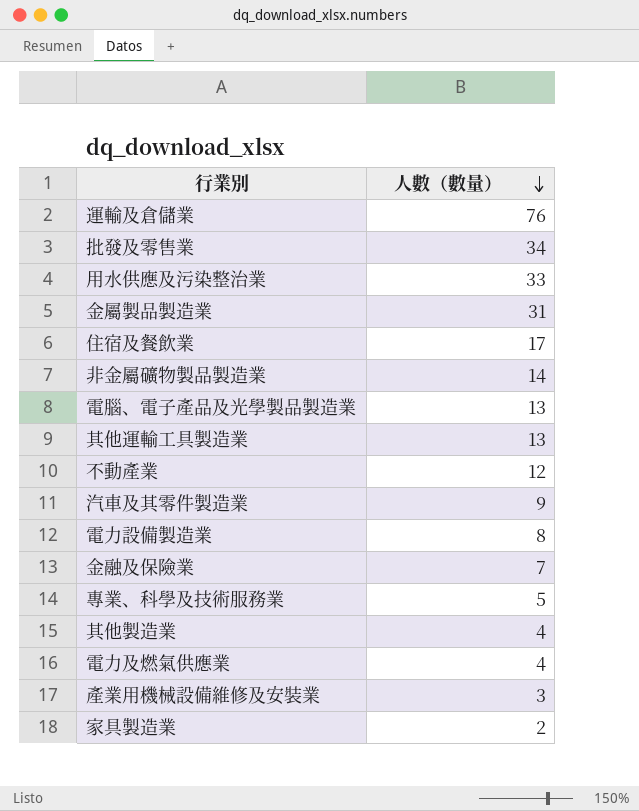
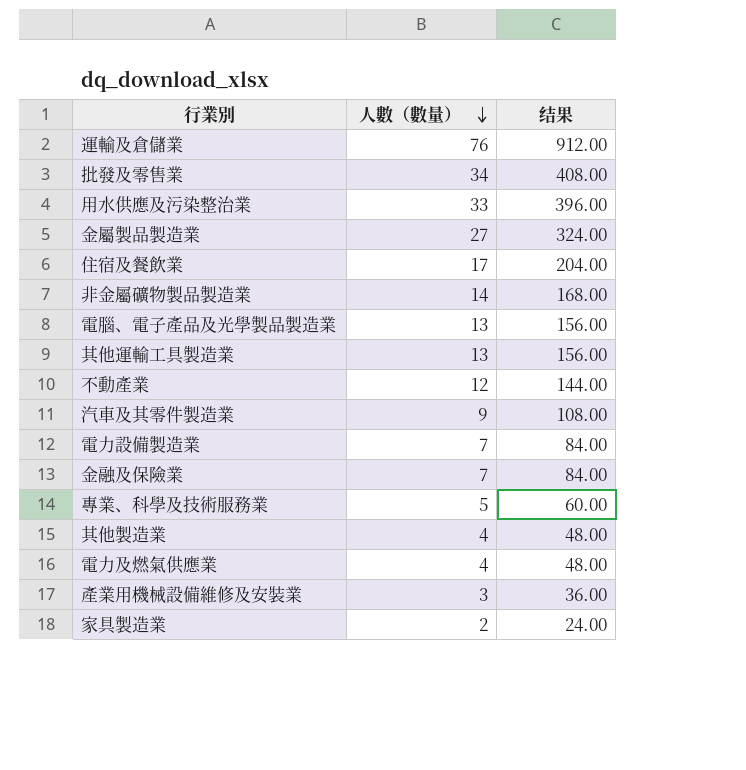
column 结果 | formula: none -> [人數（數量）] * 12
金屬製品製造業 | 人數（數量）: 31 -> 27
電力設備製造業 | 人數（數量）: 8 -> 7

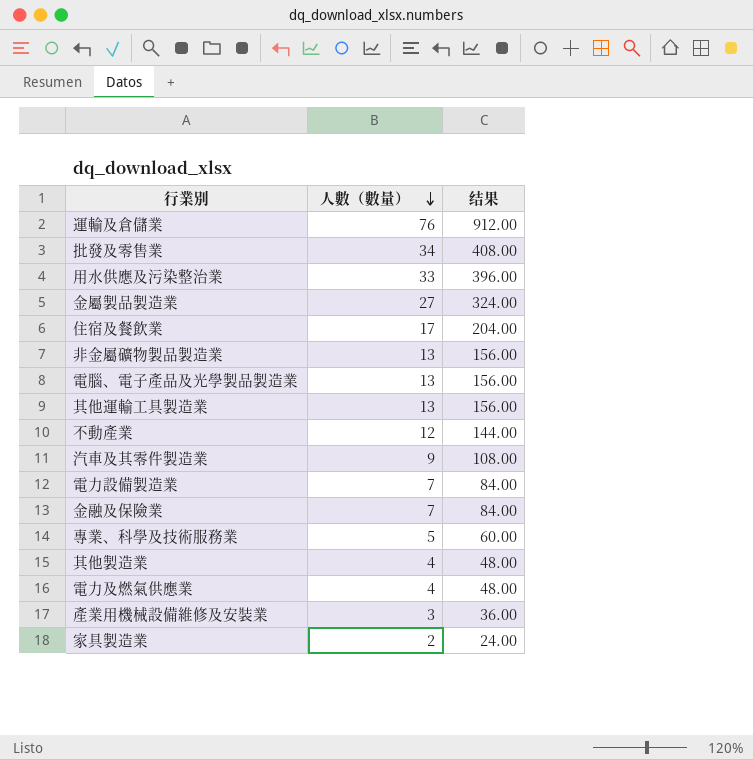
非金屬礦物製品製造業 | 人數（數量）: 14 -> 13
非金屬礦物製品製造業 | 结果: 168.00 -> 156.00

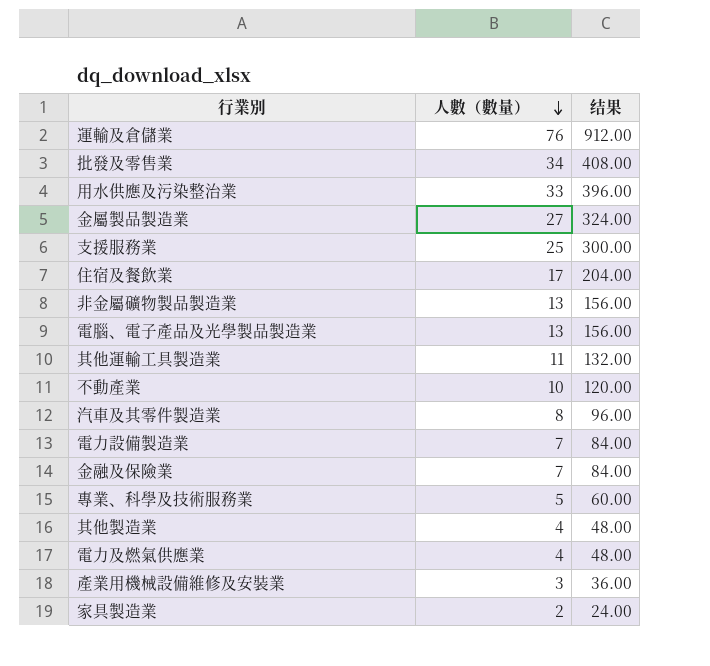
row 支援服務業: none -> 25 | 300.00
其他運輸工具製造業 | 人數（數量）: 13 -> 11
其他運輸工具製造業 | 结果: 156.00 -> 132.00
不動產業 | 人數（數量）: 12 -> 10
不動產業 | 结果: 144.00 -> 120.00
汽車及其零件製造業 | 人數（數量）: 9 -> 8
汽車及其零件製造業 | 结果: 108.00 -> 96.00

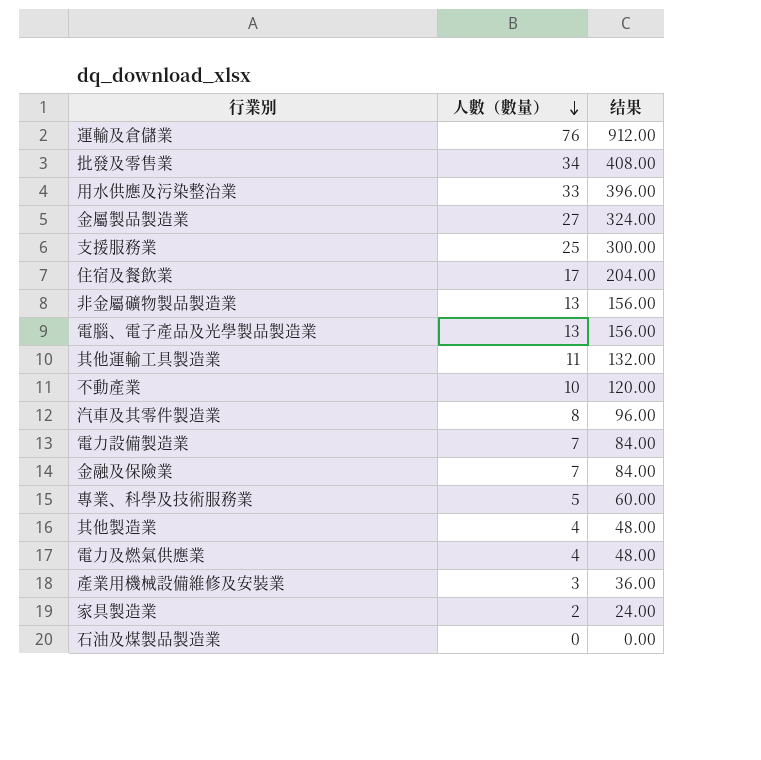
row 石油及煤製品製造業: none -> 0 | 0.00

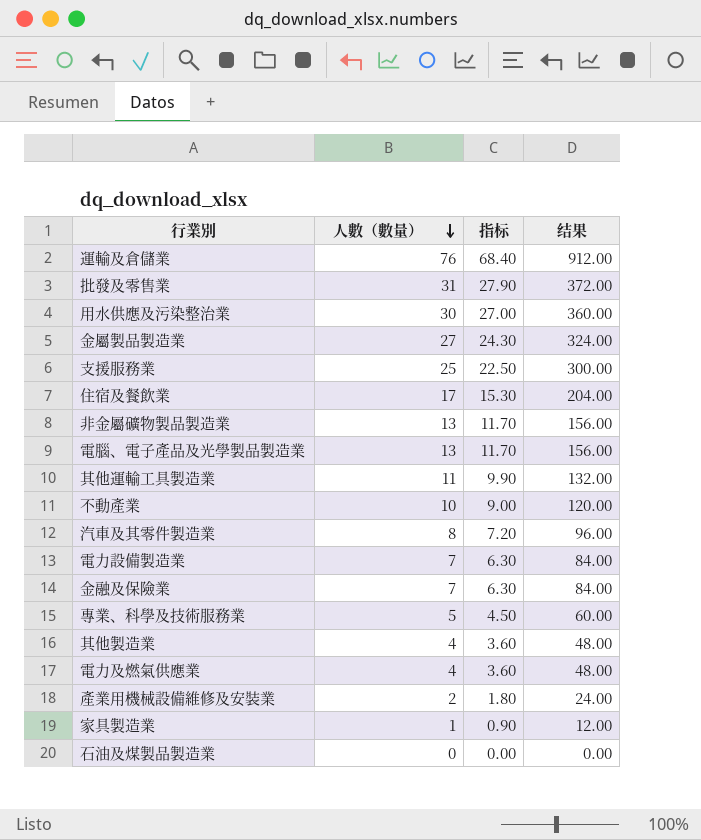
column 指标 | formula: none -> [人數（數量）] * 0.9
批發及零售業 | 人數（數量）: 34 -> 31
批發及零售業 | 结果: 408.00 -> 372.00
用水供應及污染整治業 | 人數（數量）: 33 -> 30
用水供應及污染整治業 | 结果: 396.00 -> 360.00
產業用機械設備維修及安裝業 | 人數（數量）: 3 -> 2
產業用機械設備維修及安裝業 | 结果: 36.00 -> 24.00
家具製造業 | 人數（數量）: 2 -> 1
家具製造業 | 结果: 24.00 -> 12.00

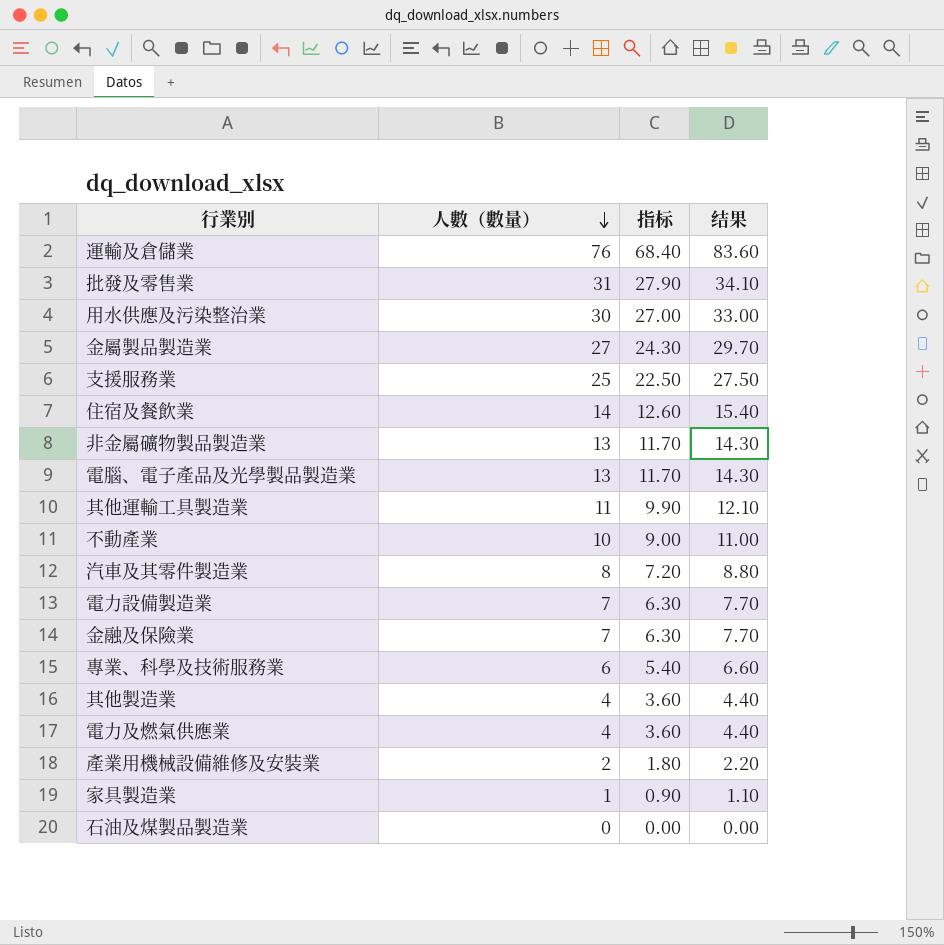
column 结果 | formula: [人數（數量）] * 12 -> [人數（數量）] * 1.1
住宿及餐飲業 | 人數（數量）: 17 -> 14
住宿及餐飲業 | 指标: 15.30 -> 12.60
專業、科學及技術服務業 | 人數（數量）: 5 -> 6
專業、科學及技術服務業 | 指标: 4.50 -> 5.40

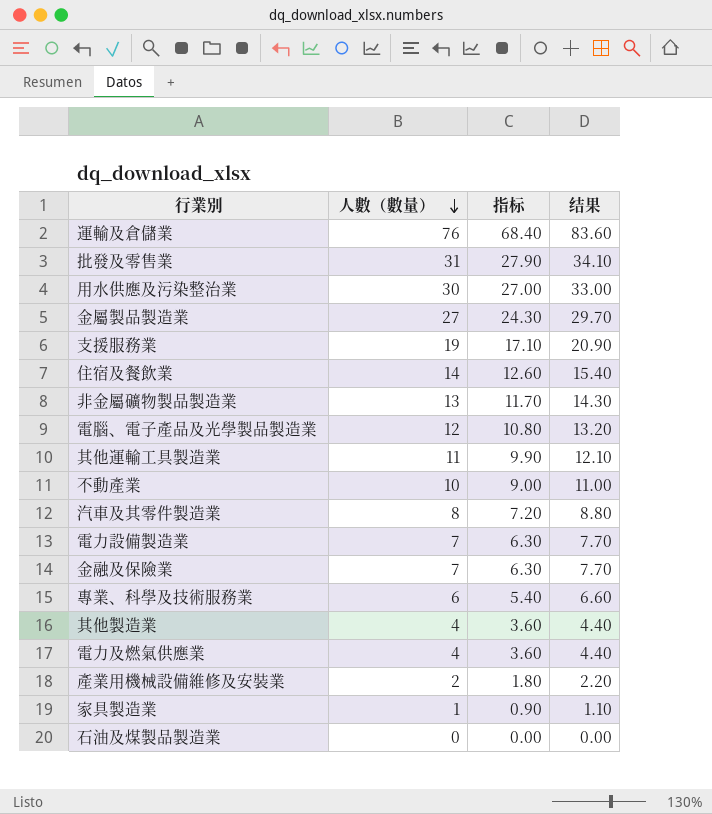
支援服務業 | 人數（數量）: 25 -> 19
支援服務業 | 指标: 22.50 -> 17.10
支援服務業 | 结果: 27.50 -> 20.90
電腦、電子產品及光學製品製造業 | 人數（數量）: 13 -> 12
電腦、電子產品及光學製品製造業 | 指标: 11.70 -> 10.80
電腦、電子產品及光學製品製造業 | 结果: 14.30 -> 13.20

